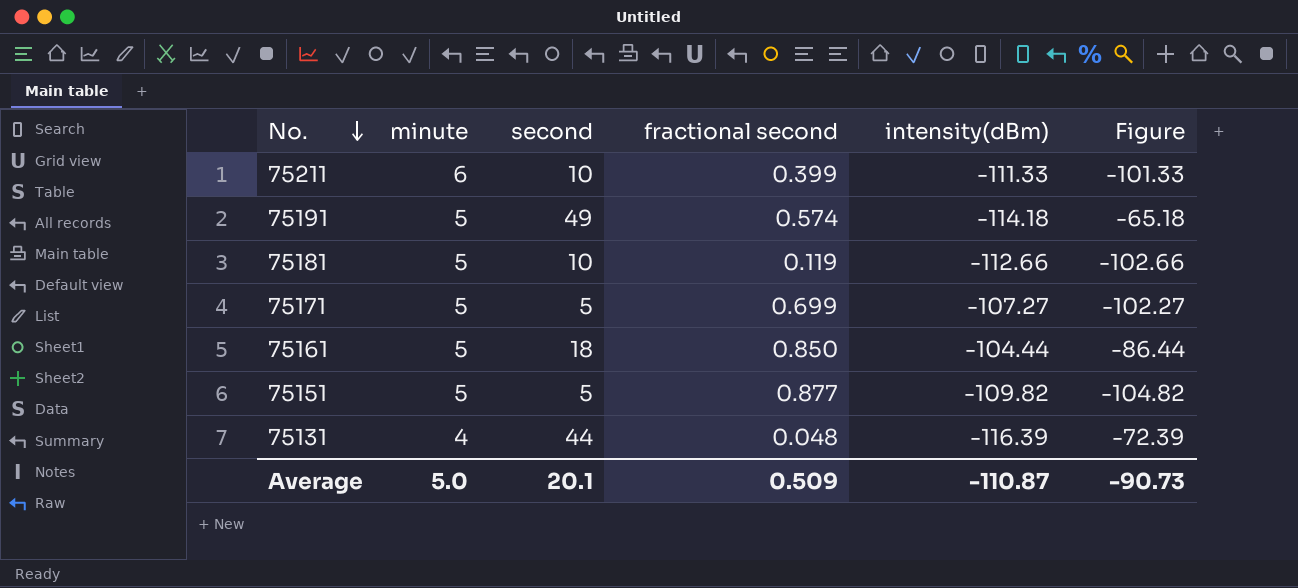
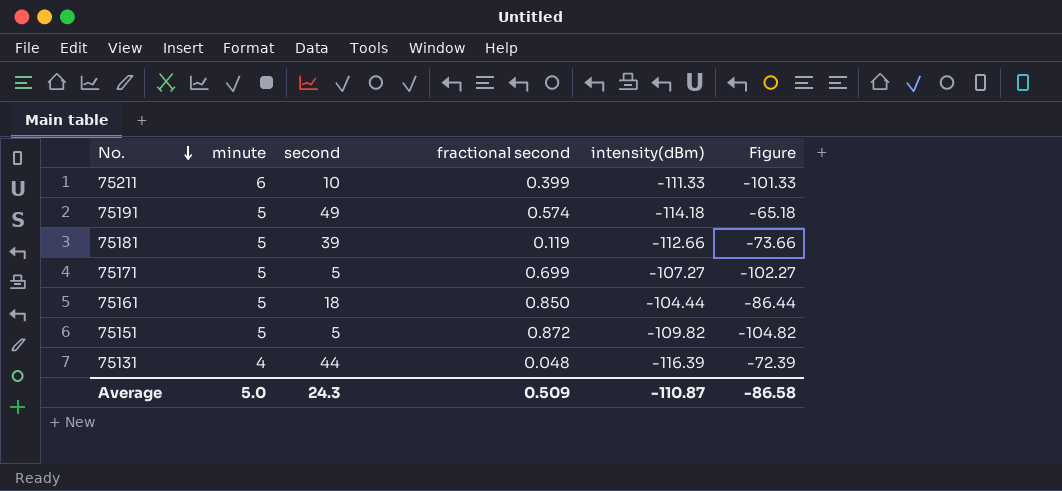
75181 | second: 10 -> 39
75181 | Figure: -102.66 -> -73.66
75151 | fractional second: 0.877 -> 0.872
Average | second: 20.1 -> 24.3
Average | Figure: -90.73 -> -86.58

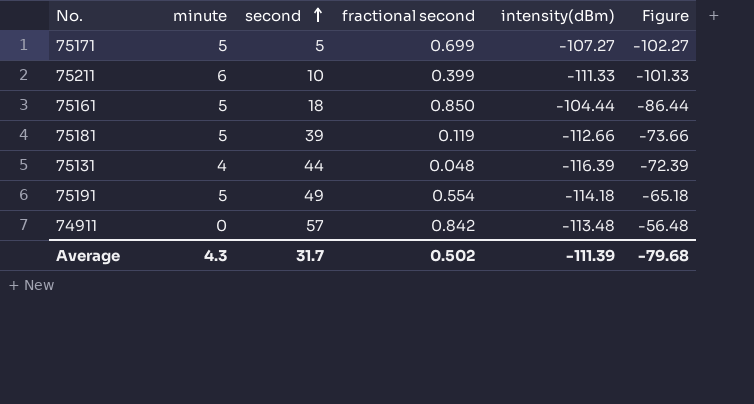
row order: No. descending -> second ascending
row 75151: 5 | 5 | 0.872 | -109.82 | -104.82 -> none
75191 | fractional second: 0.574 -> 0.554
row 74911: none -> 0 | 57 | 0.842 | -113.48 | -56.48
Average | minute: 5.0 -> 4.3
Average | second: 24.3 -> 31.7
Average | fractional second: 0.509 -> 0.502
Average | intensity(dBm): -110.87 -> -111.39
Average | Figure: -86.58 -> -79.68

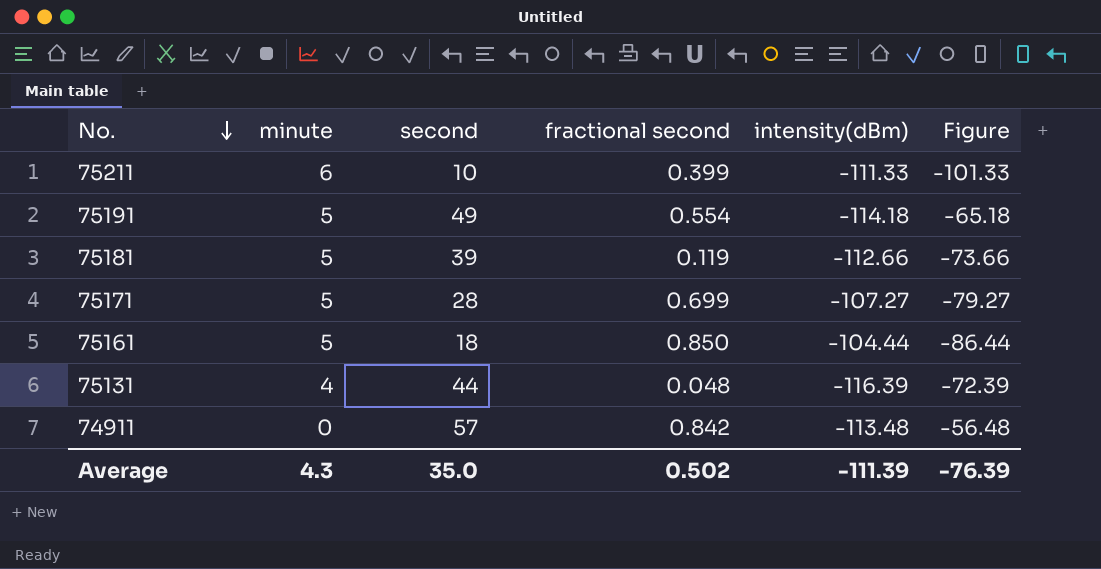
row order: second ascending -> No. descending
75171 | second: 5 -> 28
75171 | Figure: -102.27 -> -79.27
Average | second: 31.7 -> 35.0
Average | Figure: -79.68 -> -76.39

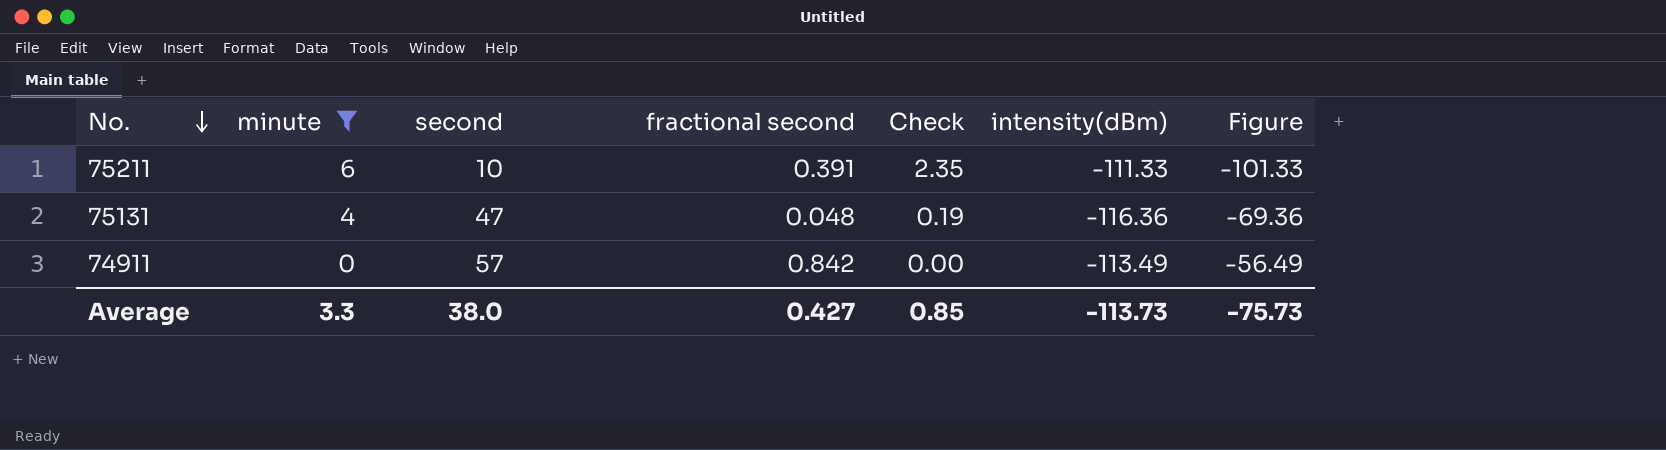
filter: none -> minute != 5
column Check | formula: none -> [minute] * [fractional second]
75211 | fractional second: 0.399 -> 0.391
75131 | second: 44 -> 47
75131 | intensity(dBm): -116.39 -> -116.36
75131 | Figure: -72.39 -> -69.36
74911 | intensity(dBm): -113.48 -> -113.49
74911 | Figure: -56.48 -> -56.49
Average | minute: 4.3 -> 3.3
Average | second: 35.0 -> 38.0
Average | fractional second: 0.502 -> 0.427
Average | intensity(dBm): -111.39 -> -113.73
Average | Figure: -76.39 -> -75.73

